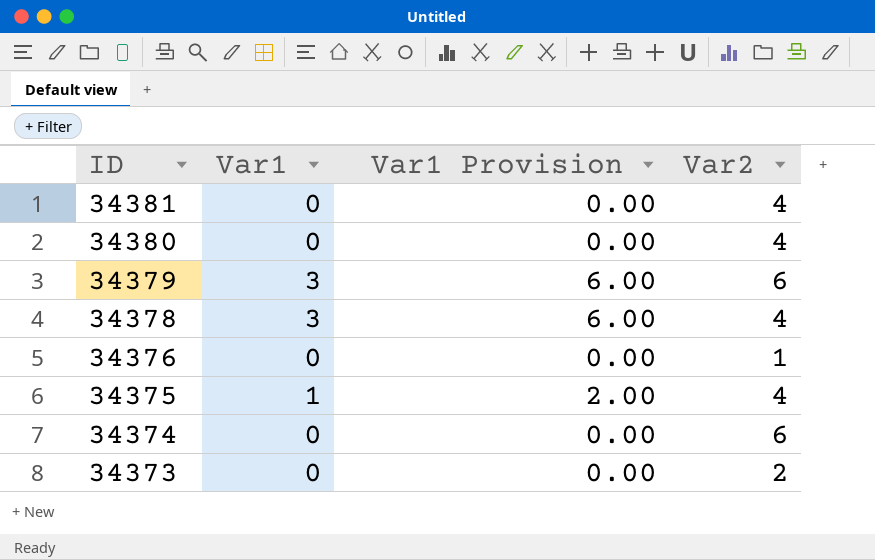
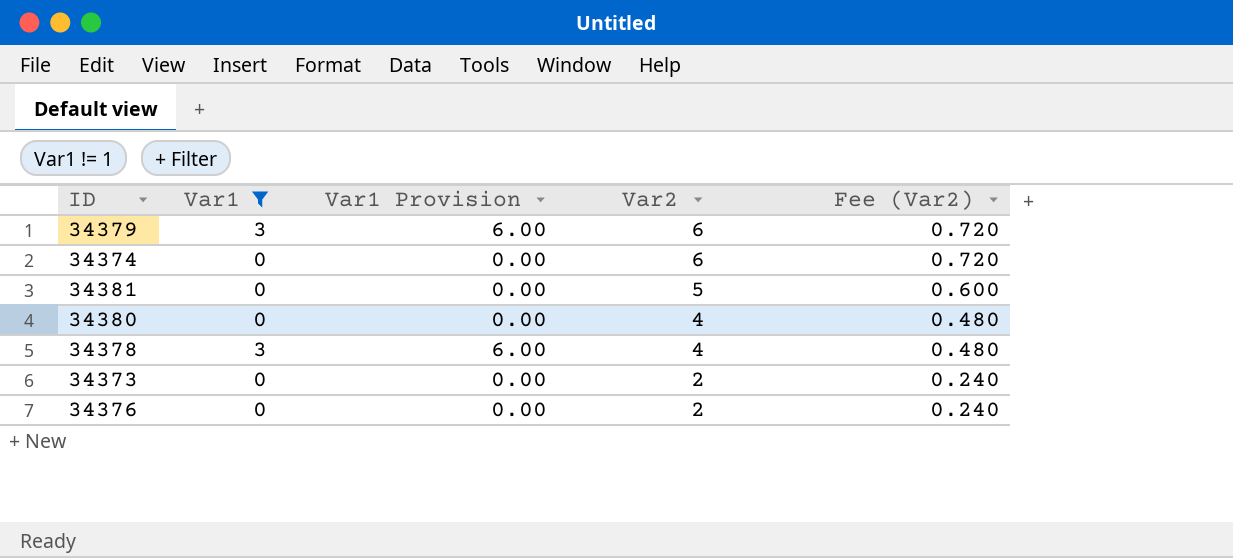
filter: none -> Var1 != 1
row order: ID descending -> Var2 descending
column Fee (Var2) | formula: none -> [Var2] * 0.12
34381 | Var2: 4 -> 5
34376 | Var2: 1 -> 2

